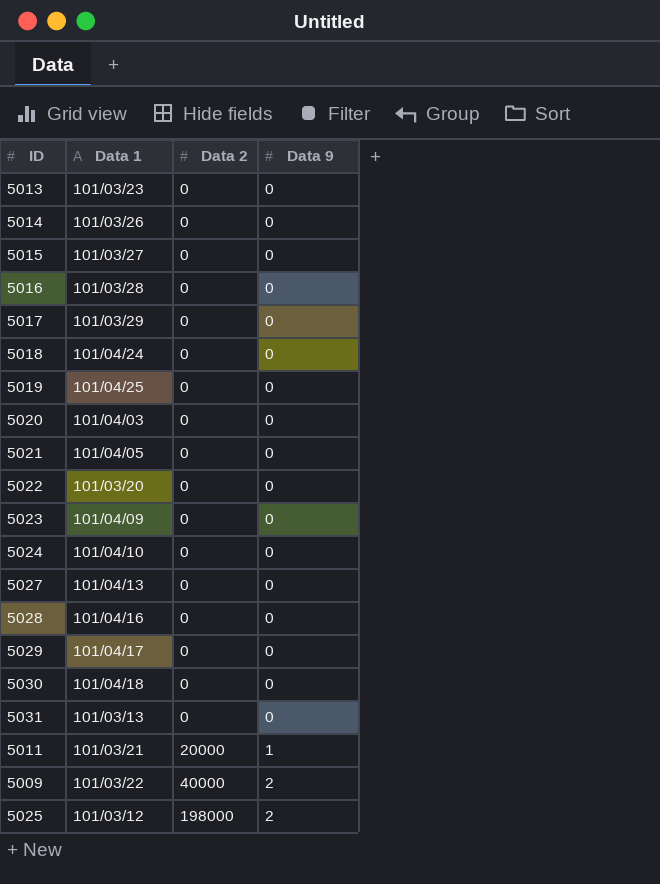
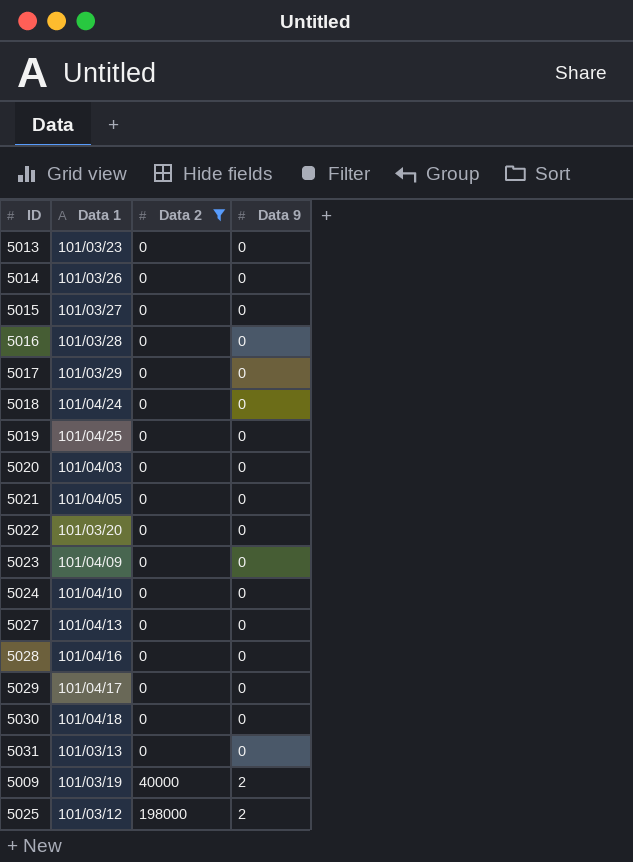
filter: none -> Data 2 != 20000
5009 | Data 1: 101/03/22 -> 101/03/19

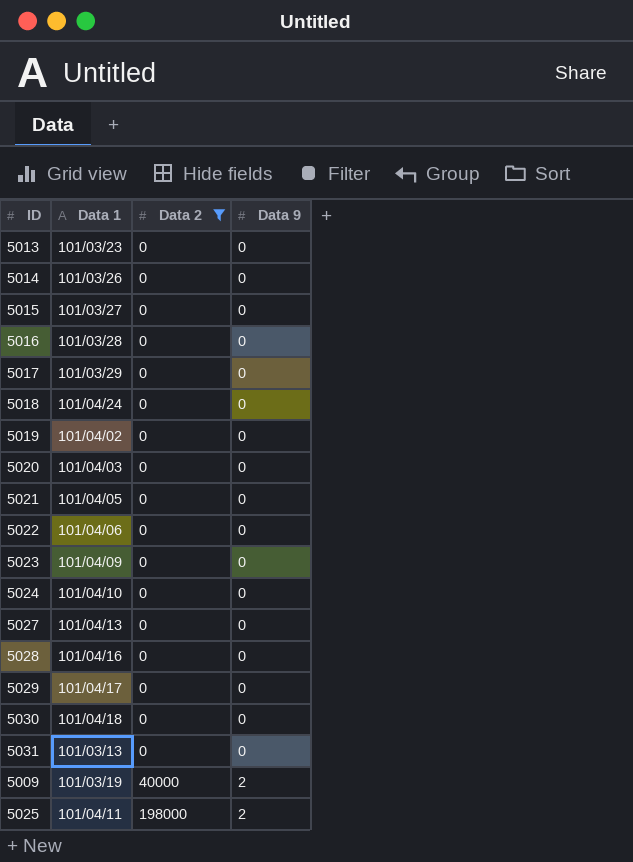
5019 | Data 1: 101/04/25 -> 101/04/02
5022 | Data 1: 101/03/20 -> 101/04/06
5025 | Data 1: 101/03/12 -> 101/04/11

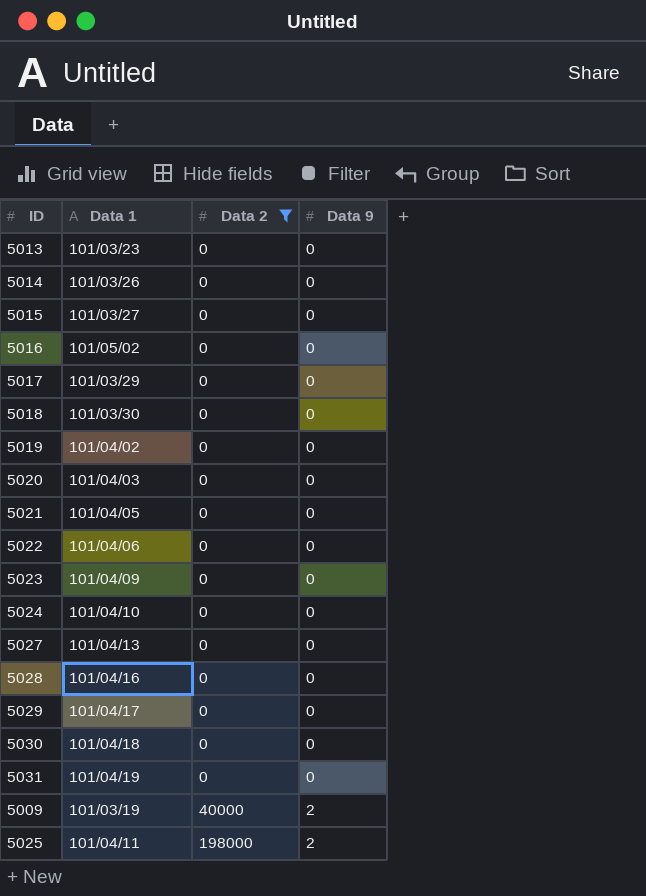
5016 | Data 1: 101/03/28 -> 101/05/02
5018 | Data 1: 101/04/24 -> 101/03/30
5031 | Data 1: 101/03/13 -> 101/04/19

